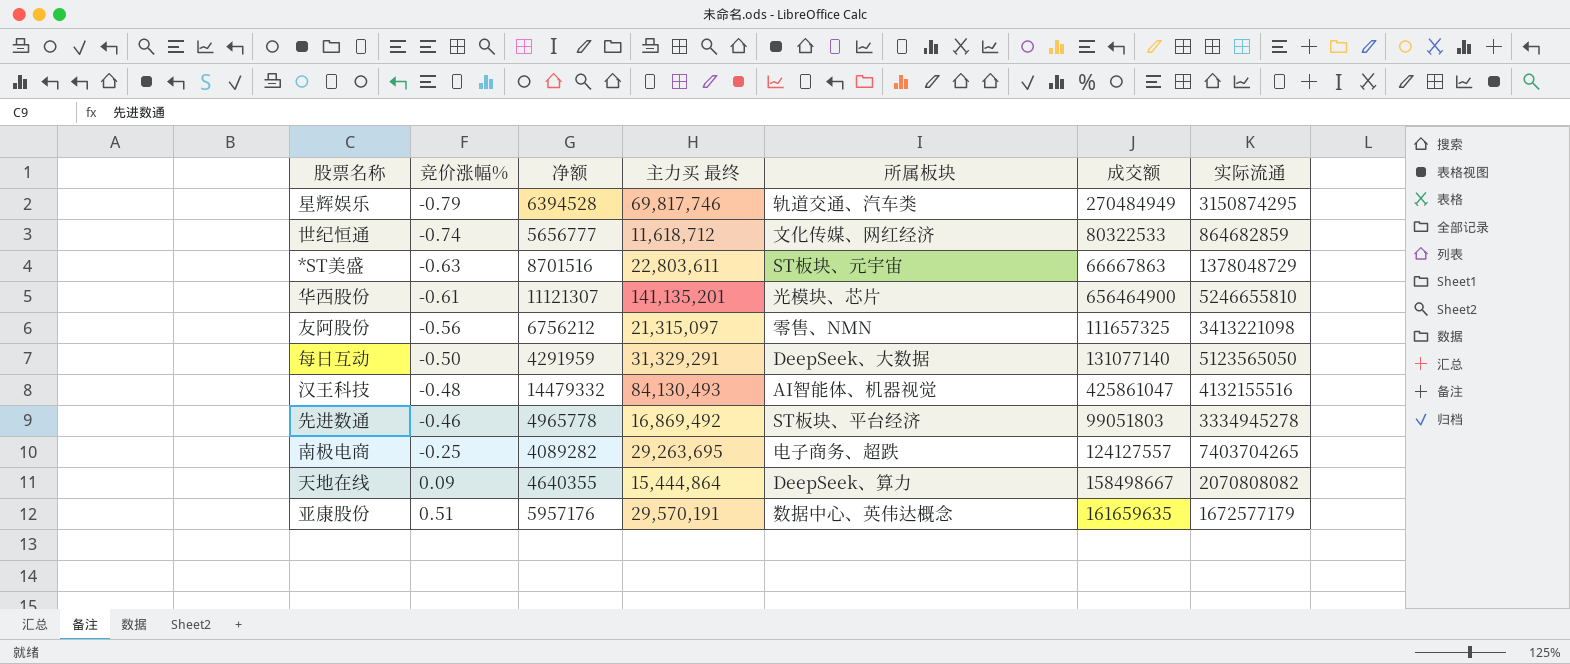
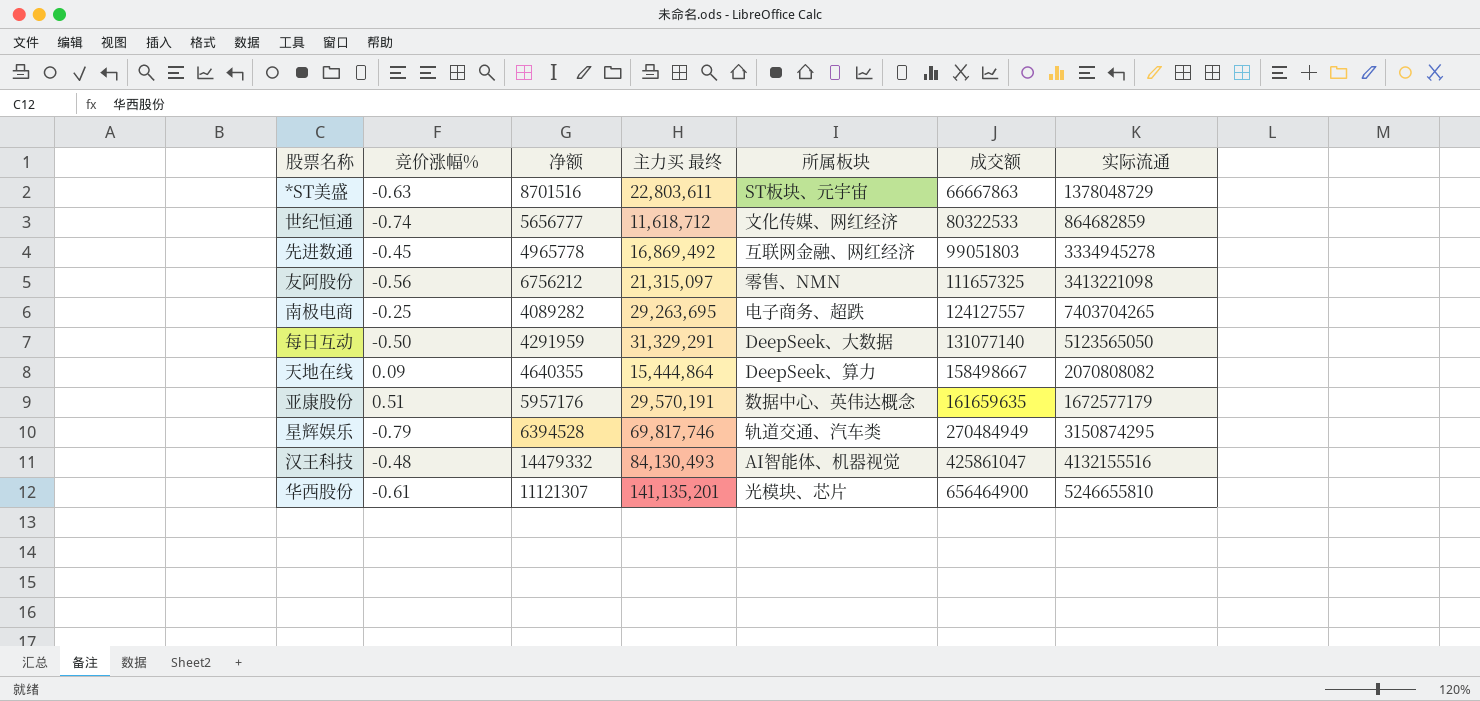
row order: 竞价涨幅% ascending -> 成交额 ascending
先进数通 | 竞价涨幅%: -0.46 -> -0.45
先进数通 | 所属板块: ST板块、平台经济 -> 互联网金融、网红经济

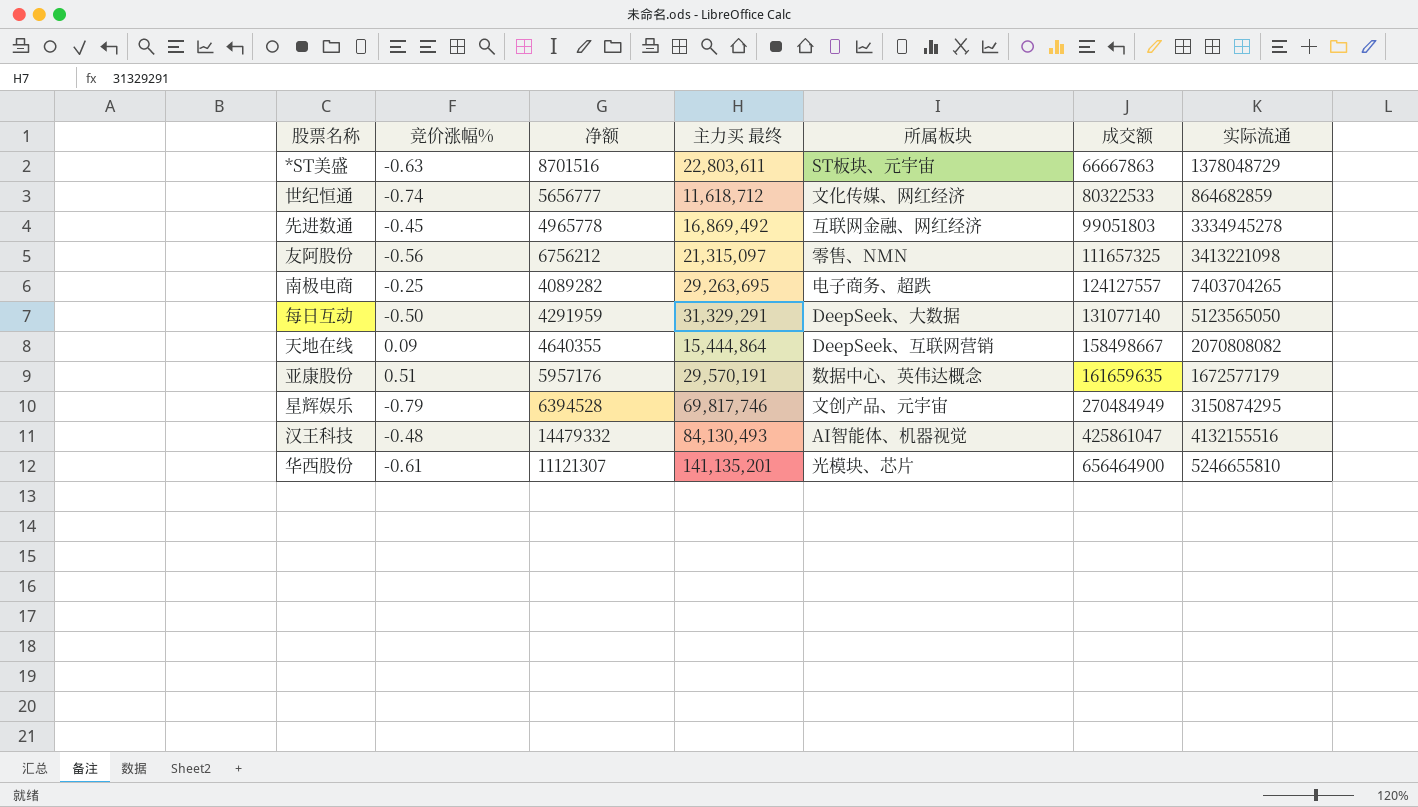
天地在线 | 所属板块: DeepSeek、算力 -> DeepSeek、互联网营销
星辉娱乐 | 所属板块: 轨道交通、汽车类 -> 文创产品、元宇宙

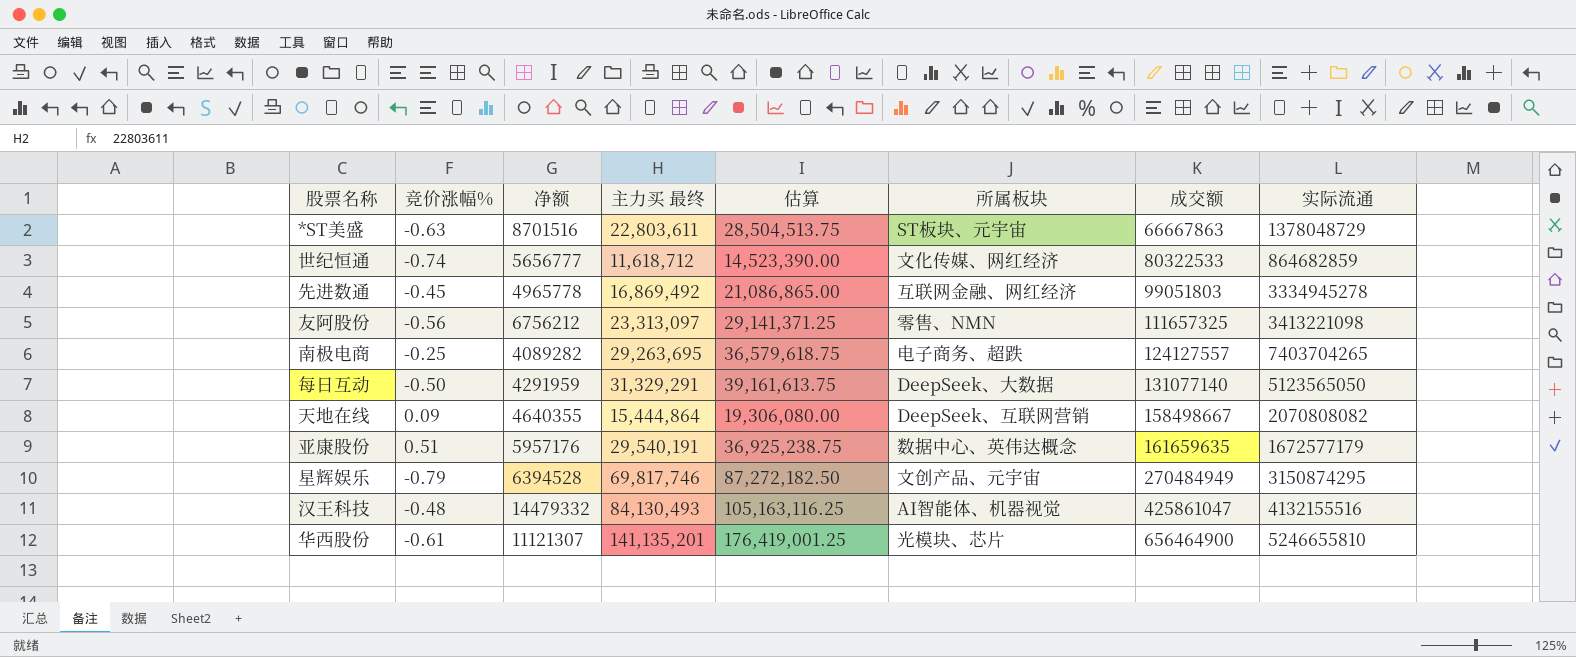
column 估算 | formula: none -> [主力买 最终] * 1.25
友阿股份 | 主力买 最终: 21,315,097 -> 23,313,097
亚康股份 | 主力买 最终: 29,570,191 -> 29,540,191

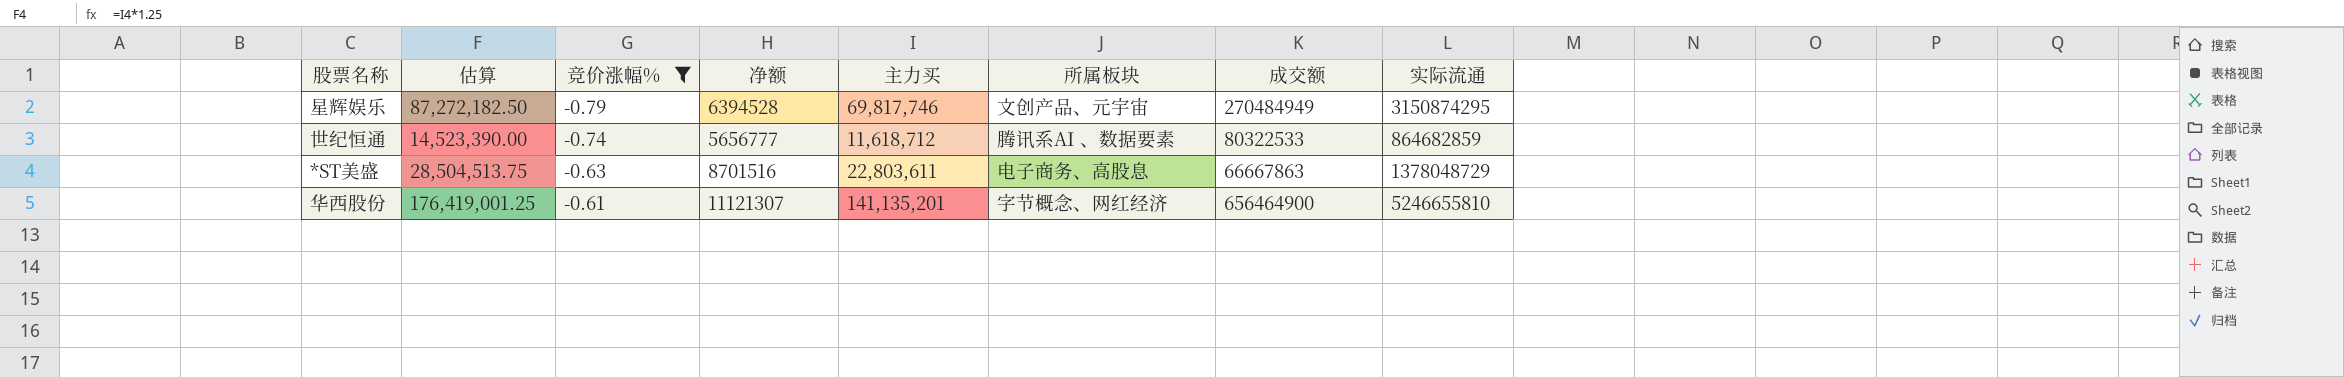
filter: none -> 竞价涨幅% <= -0.61
row order: 成交额 ascending -> 竞价涨幅% ascending
column 估算 | position: 5 -> 2
column name: 主力买 最终 -> 主力买
世纪恒通 | 所属板块: 文化传媒、网红经济 -> 腾讯系AI 、数据要素
*ST美盛 | 所属板块: ST板块、元宇宙 -> 电子商务、高股息
华西股份 | 所属板块: 光模块、芯片 -> 字节概念、网红经济

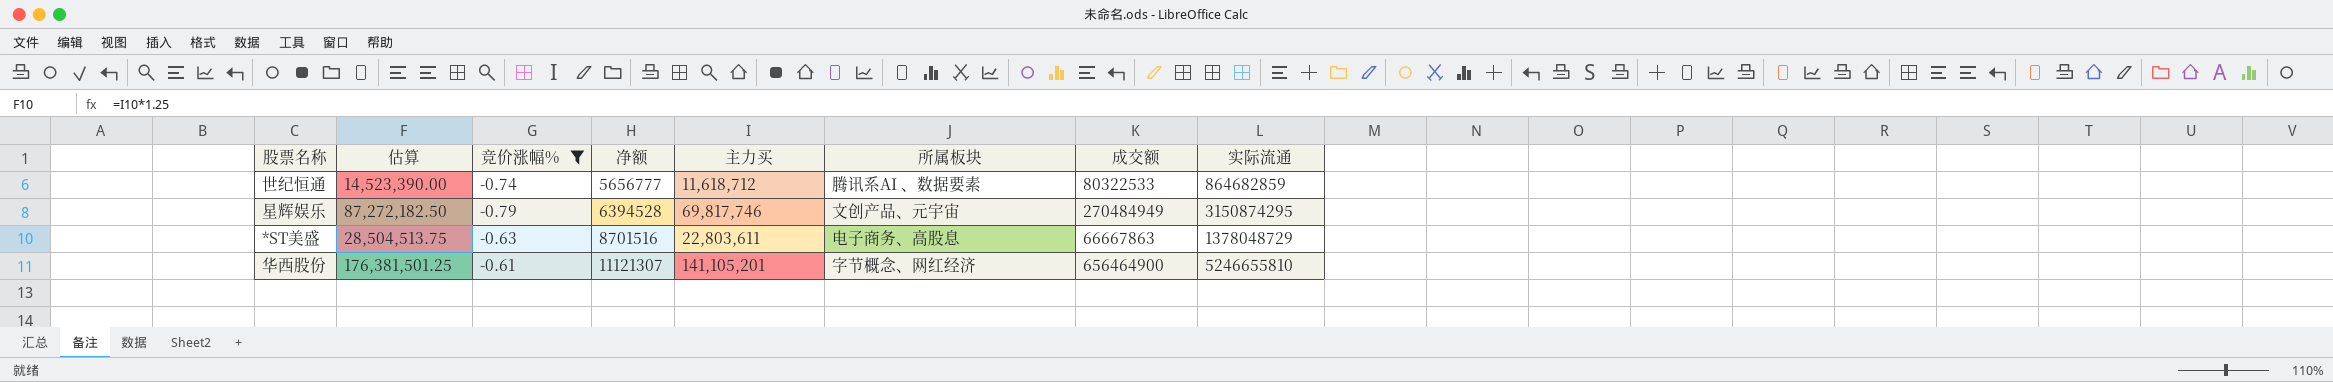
row order: 竞价涨幅% ascending -> 净额 ascending
华西股份 | 估算: 176,419,001.25 -> 176,381,501.25
华西股份 | 主力买: 141,135,201 -> 141,105,201

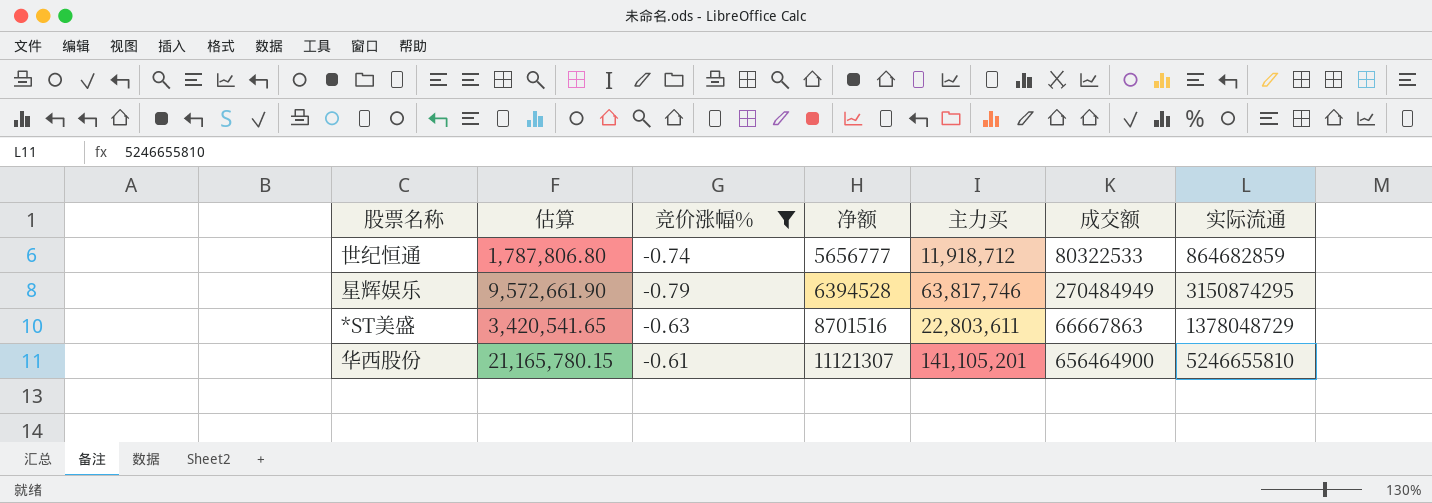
column 所属板块 | position: 6 -> none
column 估算 | formula: [主力买] * 1.25 -> [主力买] * 0.15
世纪恒通 | 主力买: 11,618,712 -> 11,918,712
星辉娱乐 | 主力买: 69,817,746 -> 63,817,746

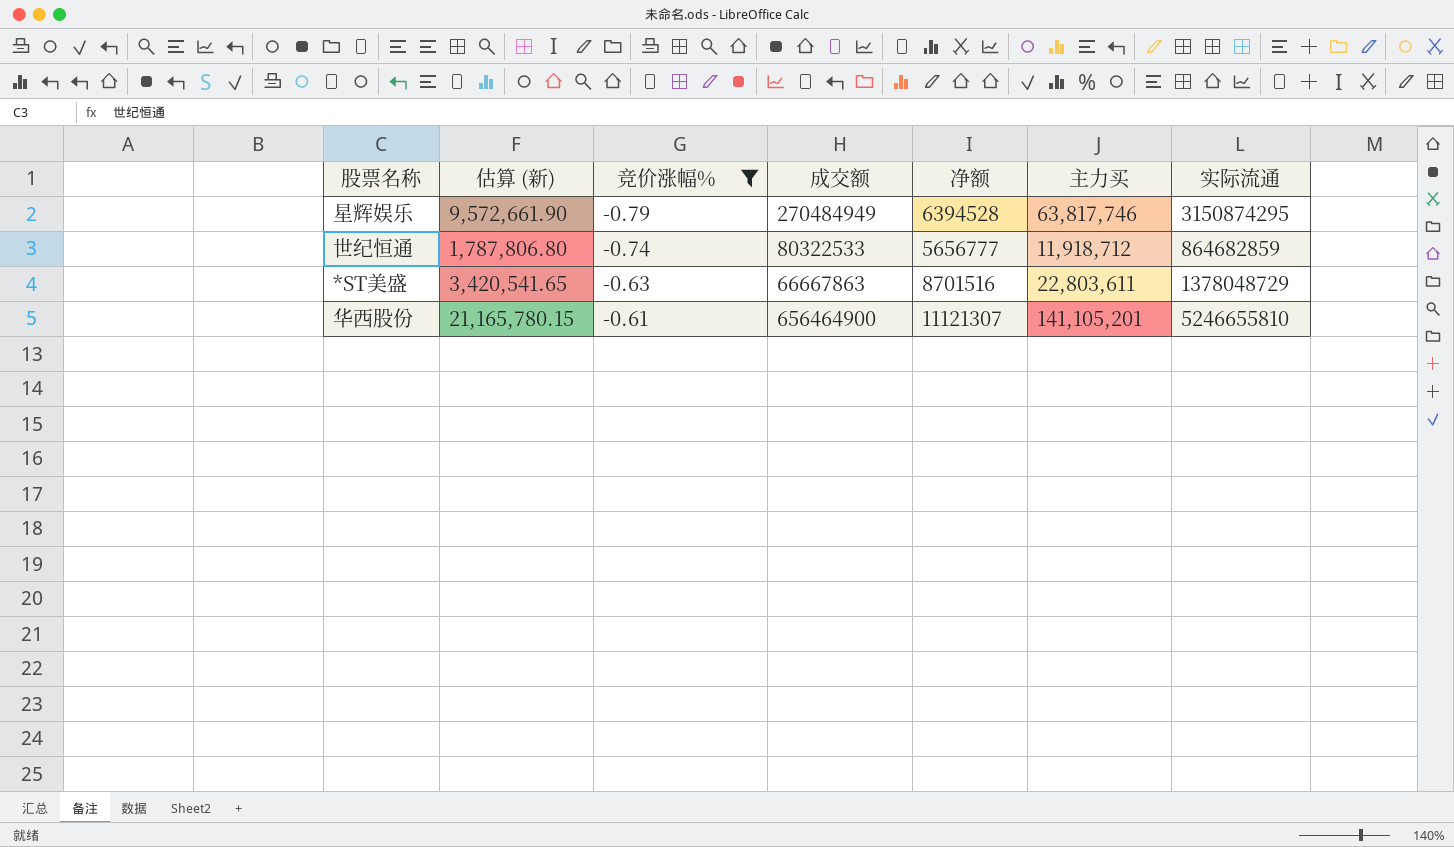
row order: 净额 ascending -> 竞价涨幅% ascending
column name: 估算 -> 估算 (新)
column 成交额 | position: 6 -> 4

